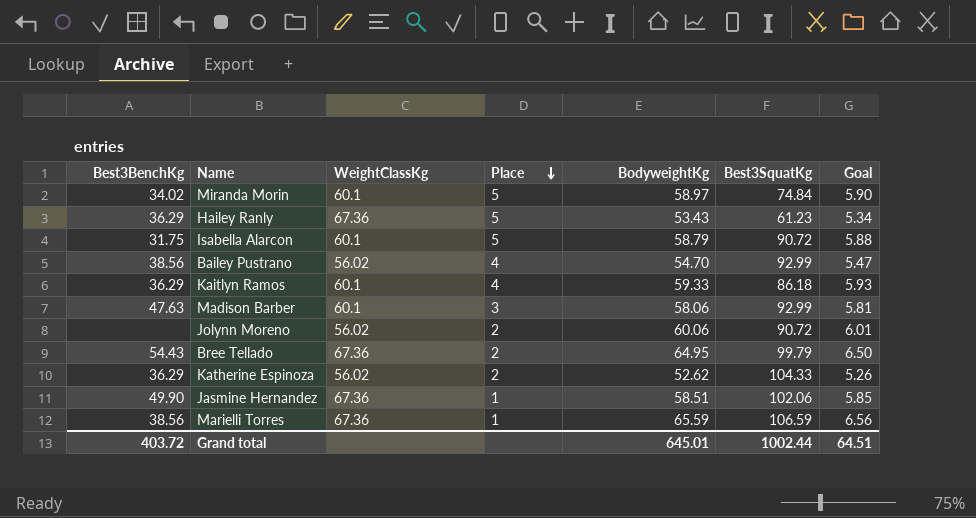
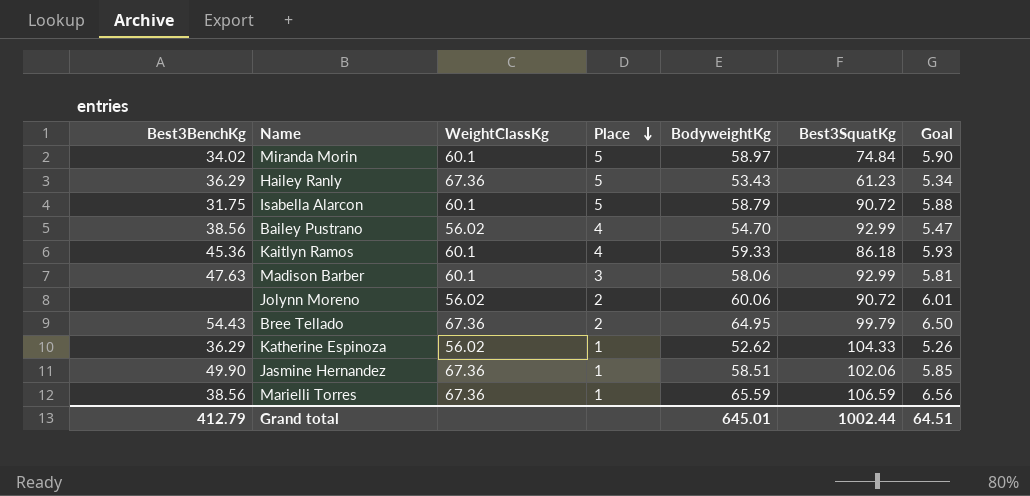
Kaitlyn Ramos | Best3BenchKg: 36.29 -> 45.36
Katherine Espinoza | Place: 2 -> 1
Grand total | Best3BenchKg: 403.72 -> 412.79

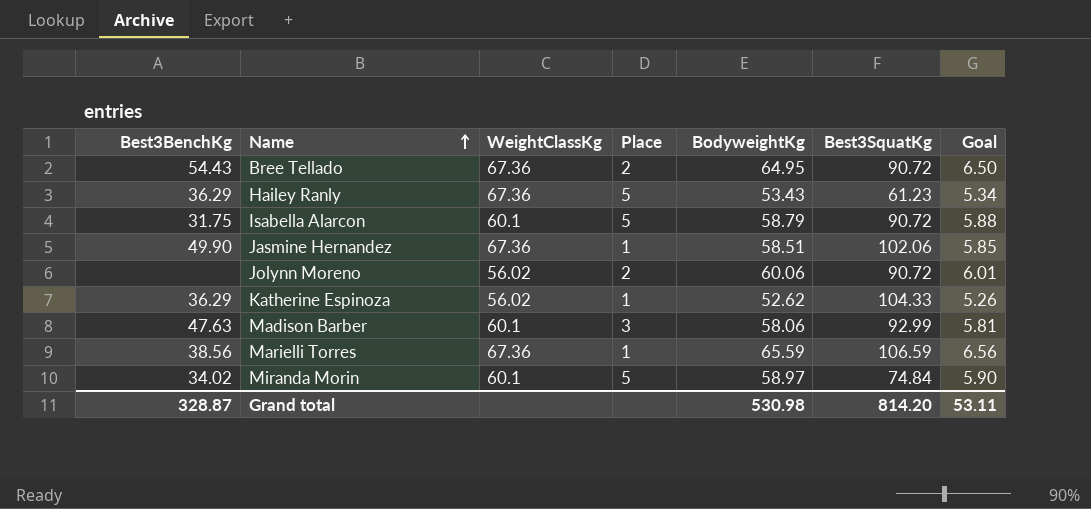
row order: Place descending -> Name ascending
row Bailey Pustrano: 38.56 | 56.02 | 4 | 54.70 | 92.99 | 5.47 -> none
row Kaitlyn Ramos: 45.36 | 60.1 | 4 | 59.33 | 86.18 | 5.93 -> none
Bree Tellado | Best3SquatKg: 99.79 -> 90.72
Grand total | Best3BenchKg: 412.79 -> 328.87
Grand total | BodyweightKg: 645.01 -> 530.98
Grand total | Best3SquatKg: 1002.44 -> 814.20
Grand total | Goal: 64.51 -> 53.11

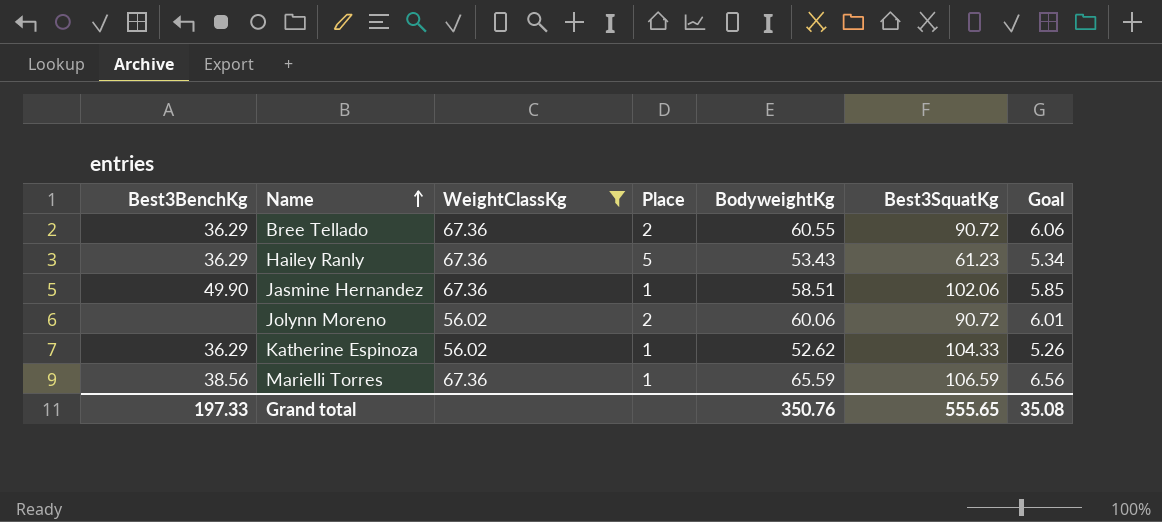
filter: none -> WeightClassKg != 60.1
Bree Tellado | Best3BenchKg: 54.43 -> 36.29
Bree Tellado | BodyweightKg: 64.95 -> 60.55
Bree Tellado | Goal: 6.50 -> 6.06
Grand total | Best3BenchKg: 328.87 -> 197.33
Grand total | BodyweightKg: 530.98 -> 350.76
Grand total | Best3SquatKg: 814.20 -> 555.65
Grand total | Goal: 53.11 -> 35.08

